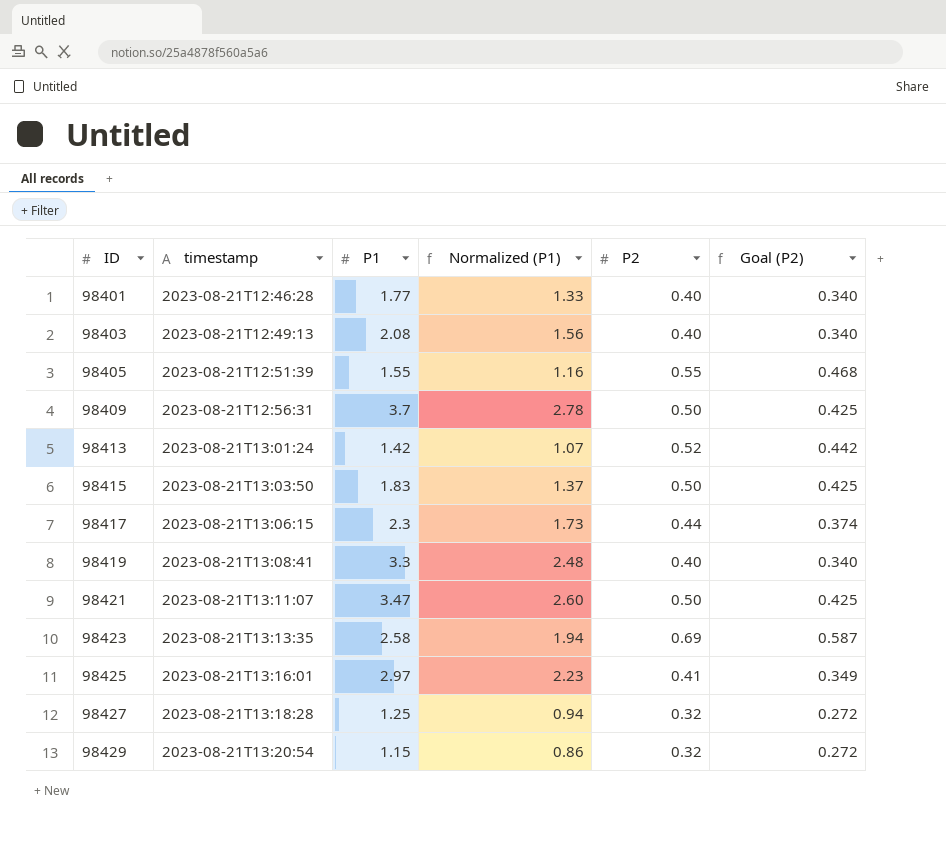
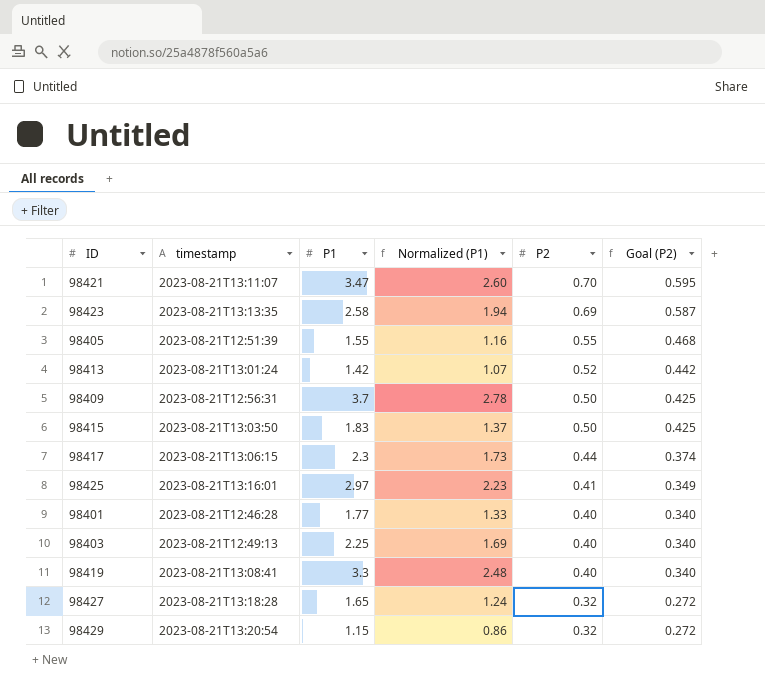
row order: ID ascending -> P2 descending
98421 | P2: 0.50 -> 0.70
98421 | Goal (P2): 0.425 -> 0.595
98403 | P1: 2.08 -> 2.25
98403 | Normalized (P1): 1.56 -> 1.69
98427 | P1: 1.25 -> 1.65
98427 | Normalized (P1): 0.94 -> 1.24

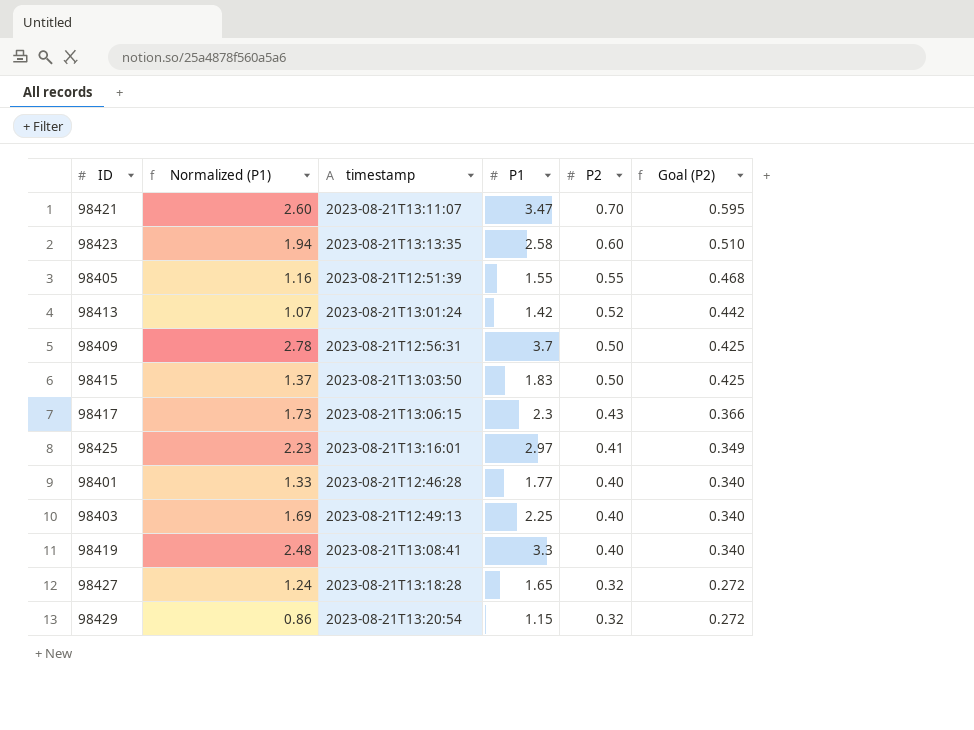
column Normalized (P1) | position: 4 -> 2
98423 | P2: 0.69 -> 0.60
98423 | Goal (P2): 0.587 -> 0.510
98417 | P2: 0.44 -> 0.43
98417 | Goal (P2): 0.374 -> 0.366

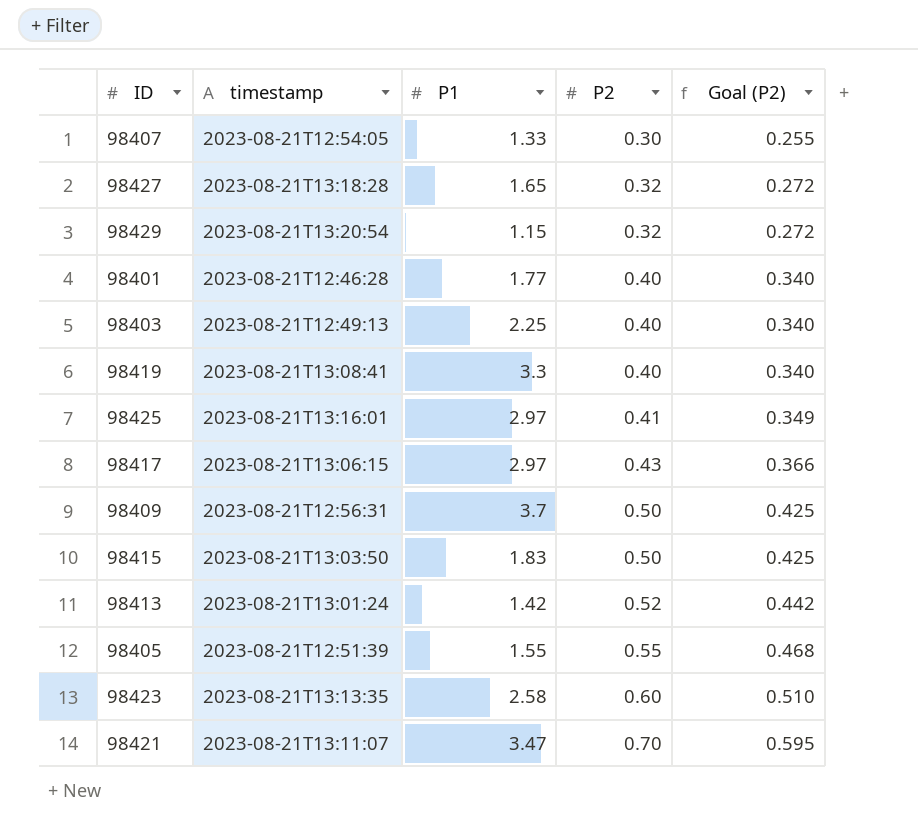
row order: P2 descending -> P2 ascending
column Normalized (P1) | formula: [P1] * 0.75 -> none
row 98407: none -> 2023-08-21T12:54:05 | 1.33 | 0.30 | 0.255
98417 | P1: 2.3 -> 2.97

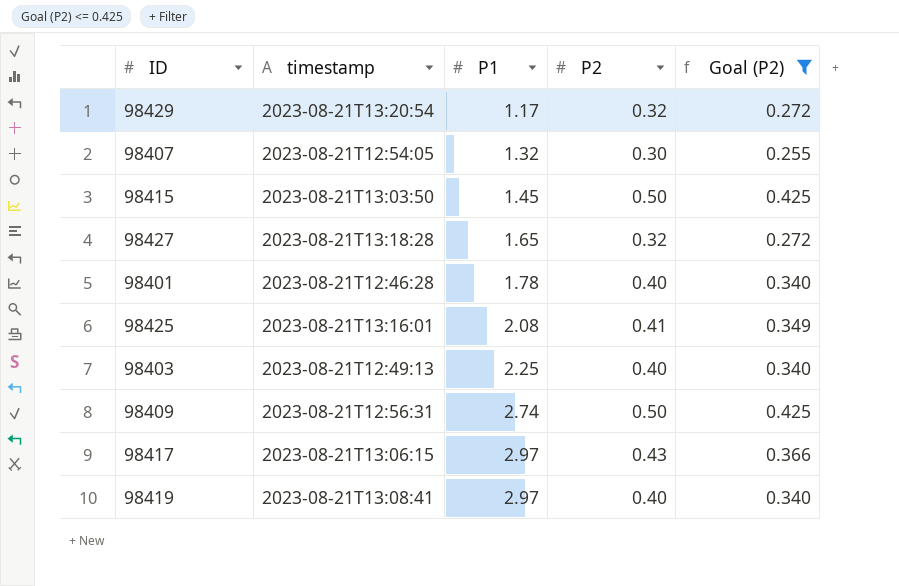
filter: none -> Goal (P2) <= 0.425
row order: P2 ascending -> P1 ascending
98429 | P1: 1.15 -> 1.17
98407 | P1: 1.33 -> 1.32
98415 | P1: 1.83 -> 1.45
98401 | P1: 1.77 -> 1.78
98425 | P1: 2.97 -> 2.08
98409 | P1: 3.7 -> 2.74
98419 | P1: 3.3 -> 2.97

